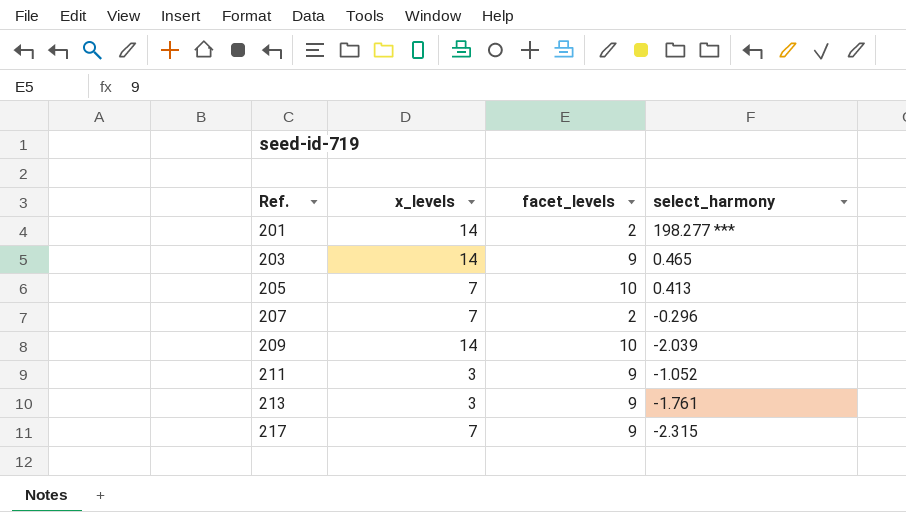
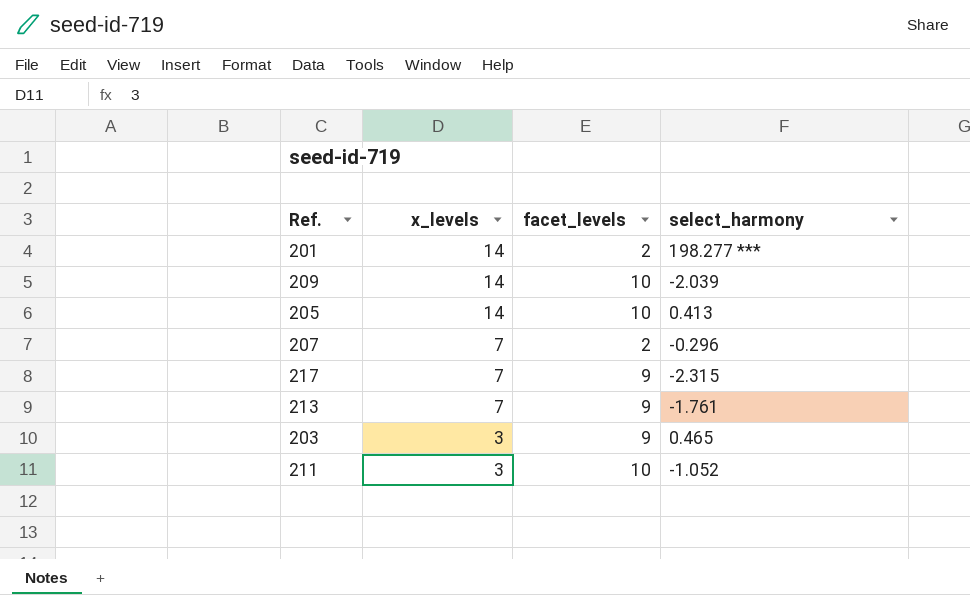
row order: Ref. ascending -> x_levels descending
205 | x_levels: 7 -> 14
213 | x_levels: 3 -> 7
203 | x_levels: 14 -> 3
211 | facet_levels: 9 -> 10

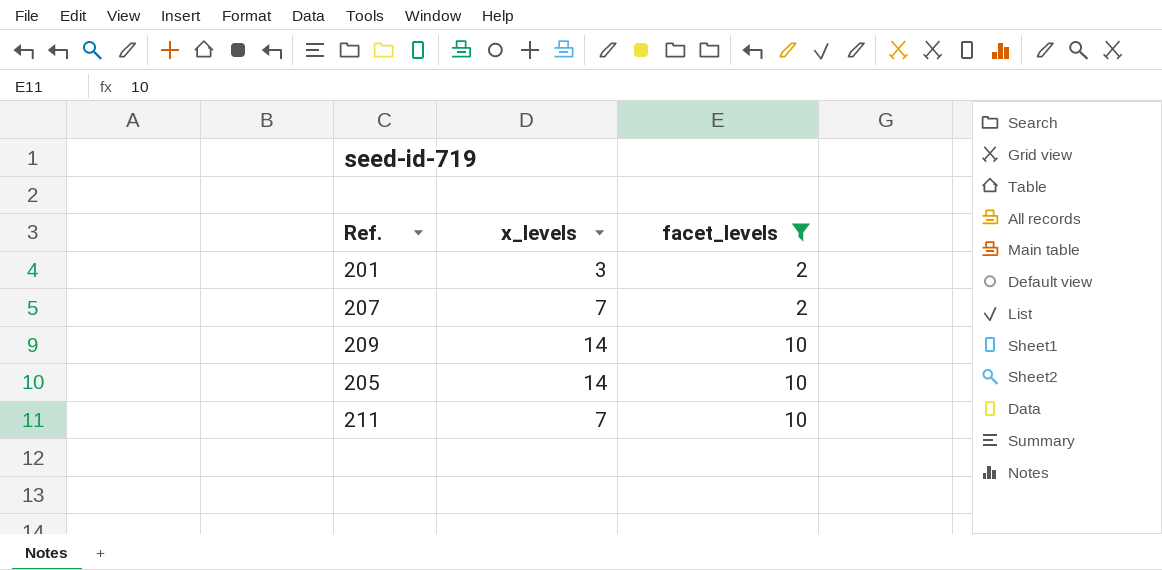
filter: none -> facet_levels != 9
row order: x_levels descending -> facet_levels ascending
column select_harmony | position: 4 -> none
201 | x_levels: 14 -> 3
211 | x_levels: 3 -> 7

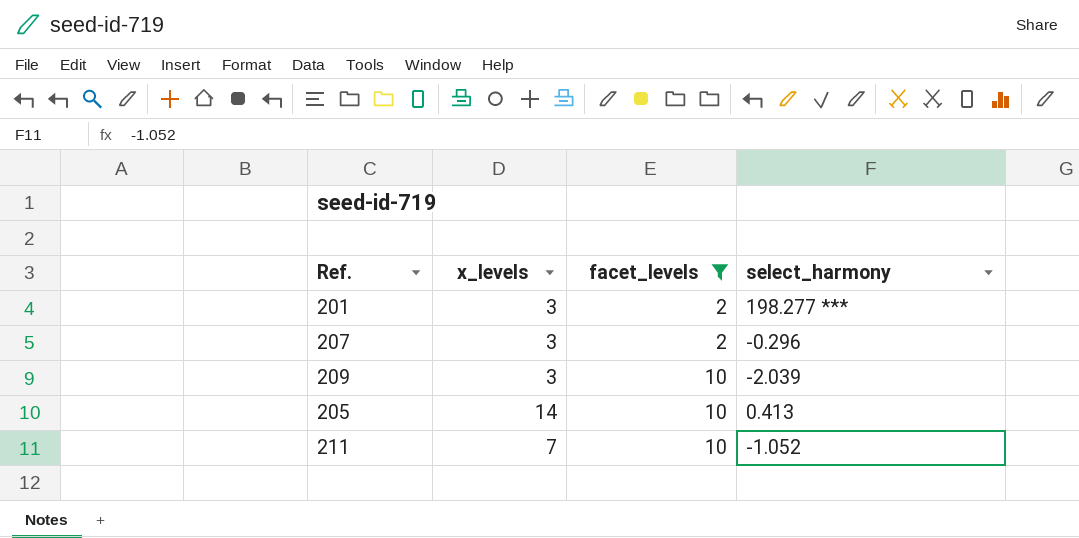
column select_harmony | position: none -> 4
207 | x_levels: 7 -> 3
209 | x_levels: 14 -> 3

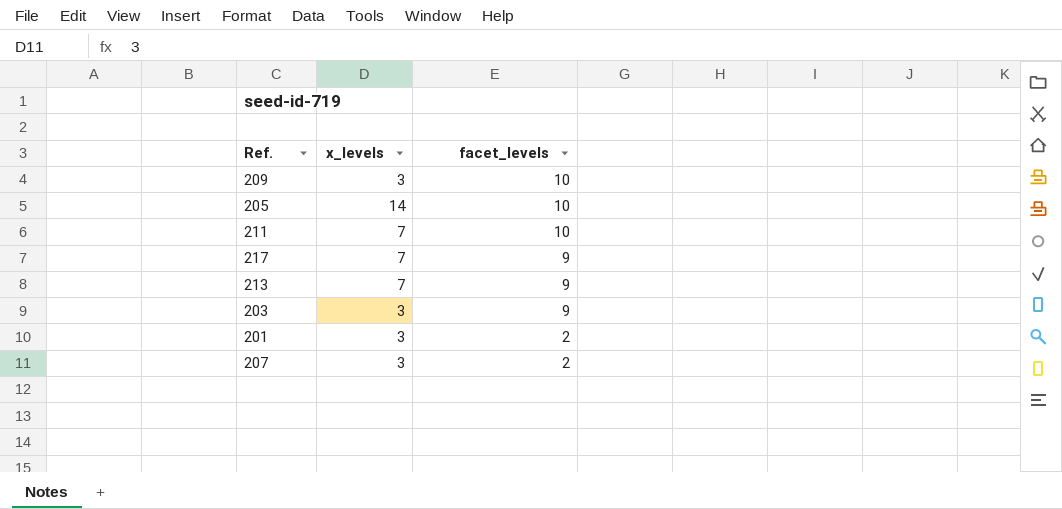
filter: facet_levels != 9 -> none
row order: facet_levels ascending -> facet_levels descending
column select_harmony | position: 4 -> none

